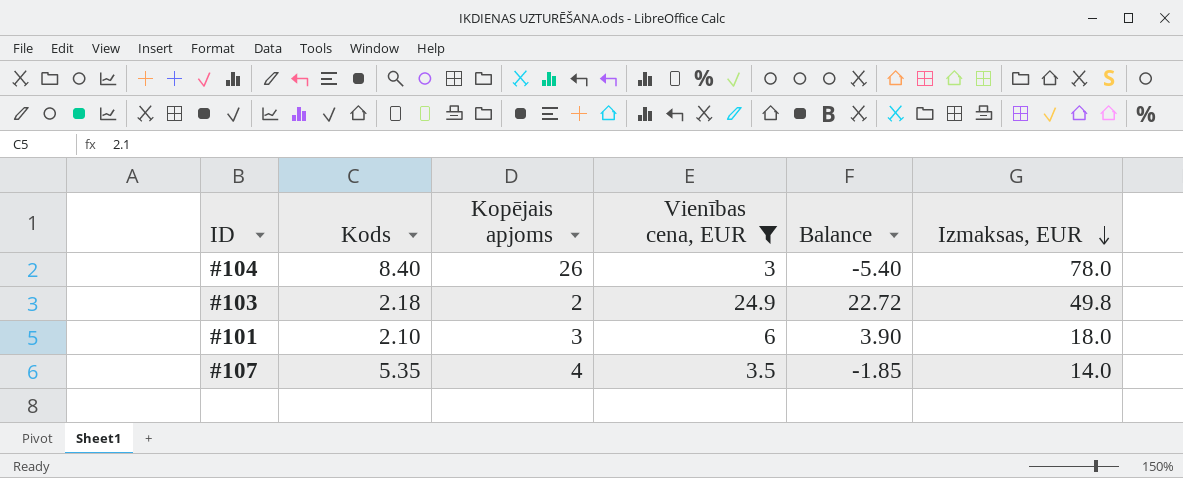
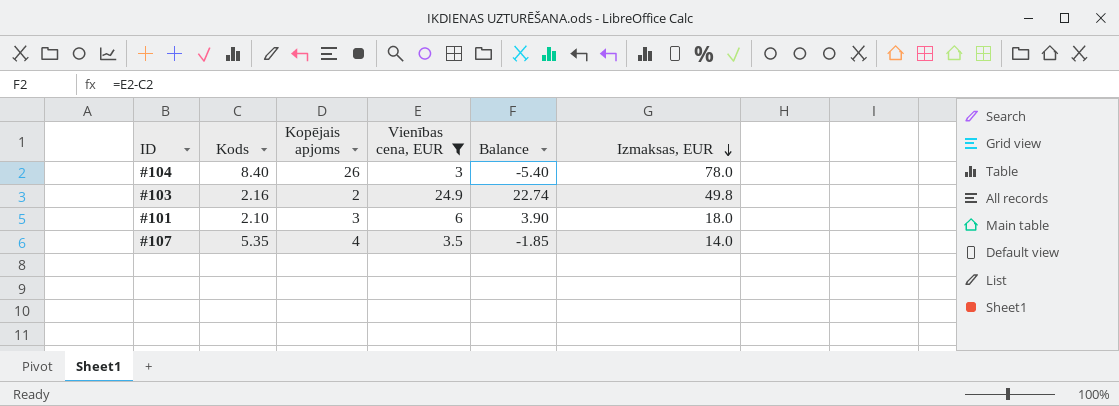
#103 | Kods: 2.18 -> 2.16
#103 | Balance: 22.72 -> 22.74

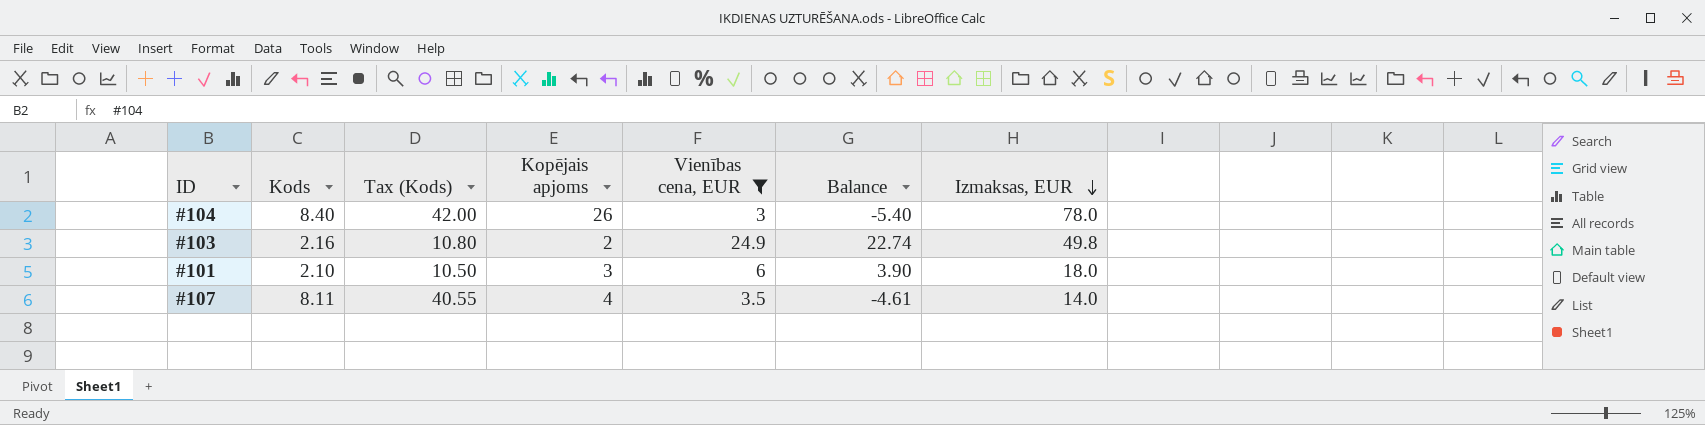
column Tax (Kods) | formula: none -> [Kods] * 5
#107 | Kods: 5.35 -> 8.11
#107 | Balance: -1.85 -> -4.61

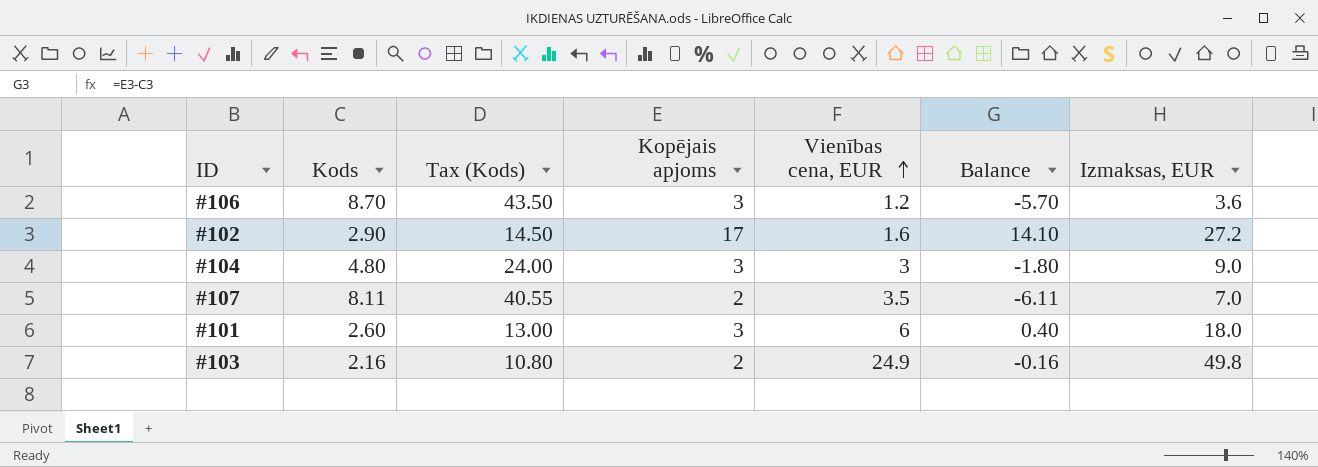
filter: Vienības cena, EUR >= 3 -> none
row order: Izmaksas, EUR descending -> Vienības cena, EUR ascending
column Balance | formula: [Vienības cena, EUR] - [Kods] -> [Kopējais apjoms] - [Kods]
#104 | Kods: 8.40 -> 4.80
#104 | Tax (Kods): 42.00 -> 24.00
#104 | Kopējais apjoms: 26 -> 3
#104 | Izmaksas, EUR: 78.0 -> 9.0
#107 | Kopējais apjoms: 4 -> 2
#107 | Izmaksas, EUR: 14.0 -> 7.0
#101 | Kods: 2.10 -> 2.60
#101 | Tax (Kods): 10.50 -> 13.00

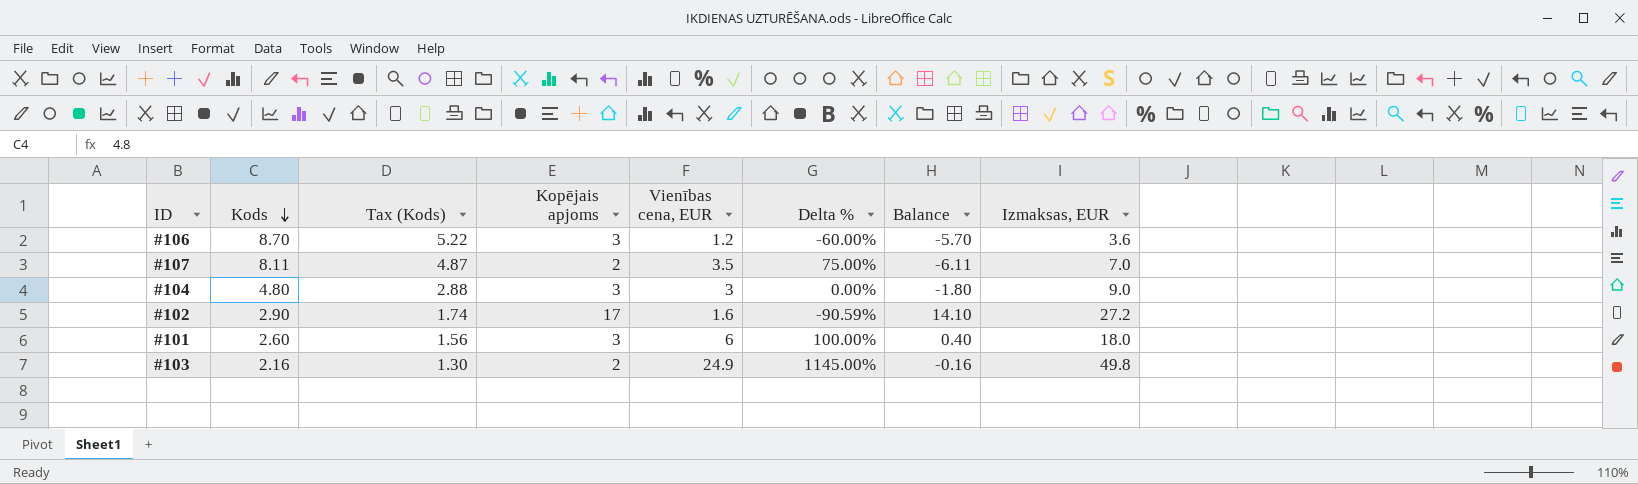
row order: Vienības cena, EUR ascending -> Kods descending
column Tax (Kods) | formula: [Kods] * 5 -> [Kods] * 0.6
column Delta % | formula: none -> ([Vienības cena, EUR] - [Kopējais apjoms]) / [Kopējais apjoms]

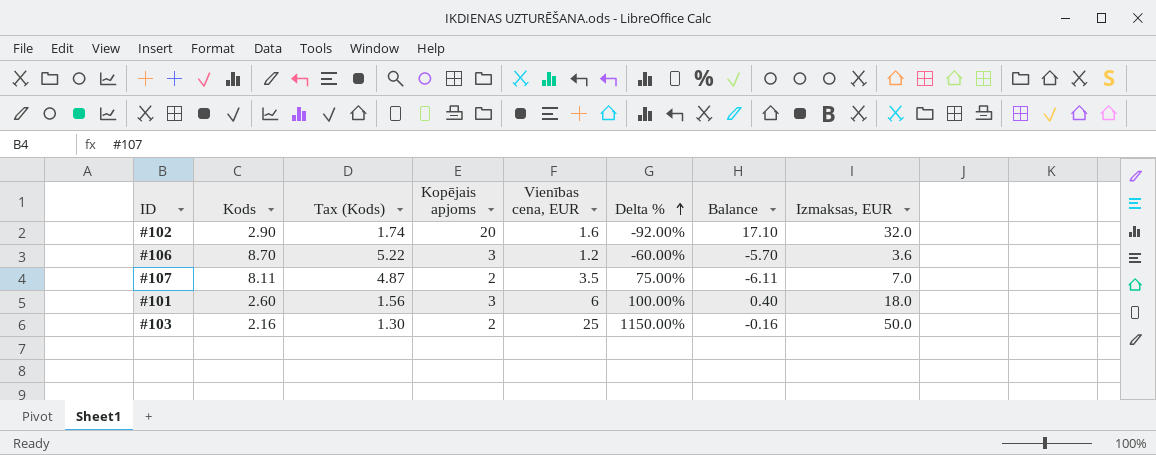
row order: Kods descending -> Delta % ascending
row #104: 4.80 | 2.88 | 3 | 3 | 0.00% | -1.80 | 9.0 -> none
#102 | Kopējais apjoms: 17 -> 20
#102 | Delta %: -90.59% -> -92.00%
#102 | Balance: 14.10 -> 17.10
#102 | Izmaksas, EUR: 27.2 -> 32.0
#103 | Vienības cena, EUR: 24.9 -> 25
#103 | Delta %: 1145.00% -> 1150.00%
#103 | Izmaksas, EUR: 49.8 -> 50.0

